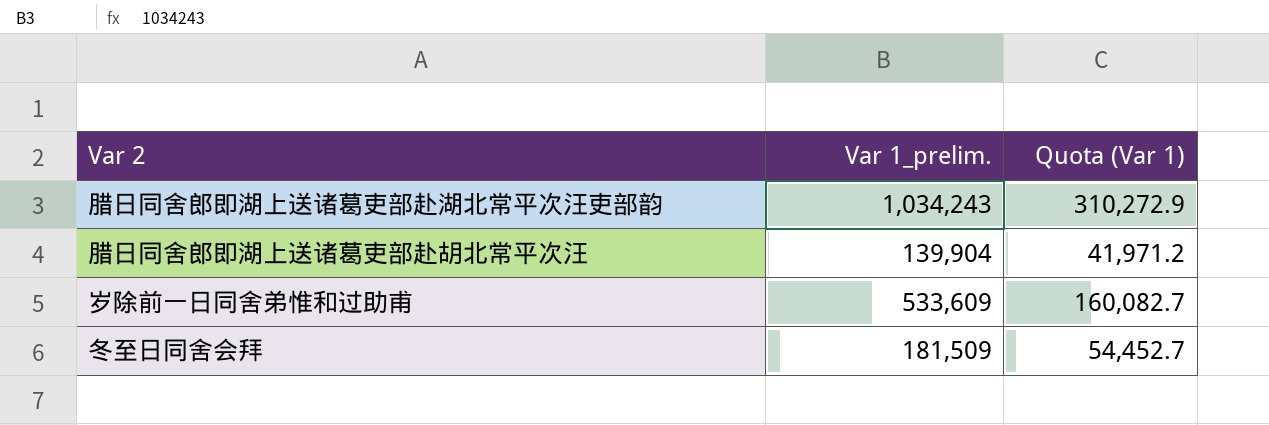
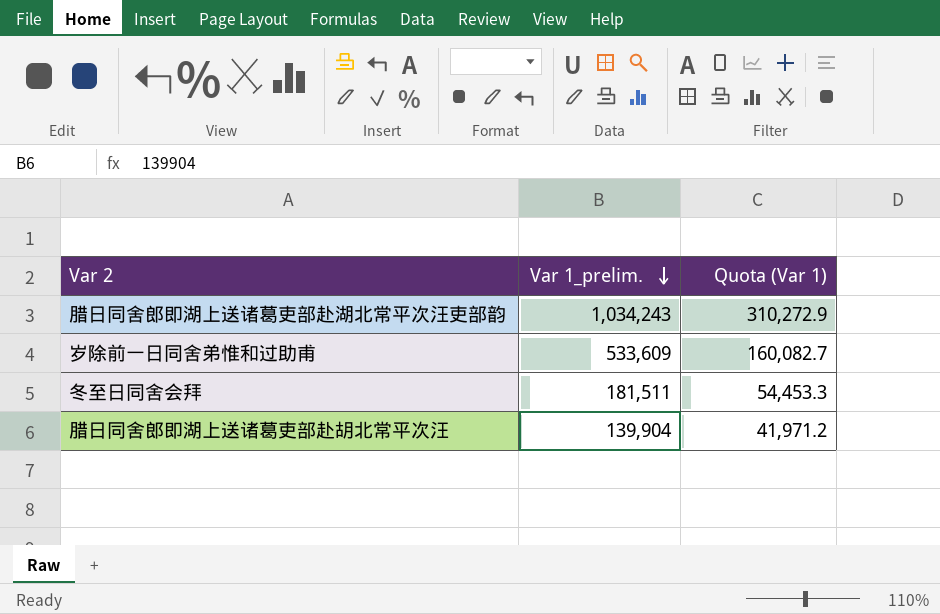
row order: none -> Var 1_prelim. descending
冬至日同舍会拜 | Var 1_prelim.: 181,509 -> 181,511
冬至日同舍会拜 | Quota (Var 1): 54,452.7 -> 54,453.3

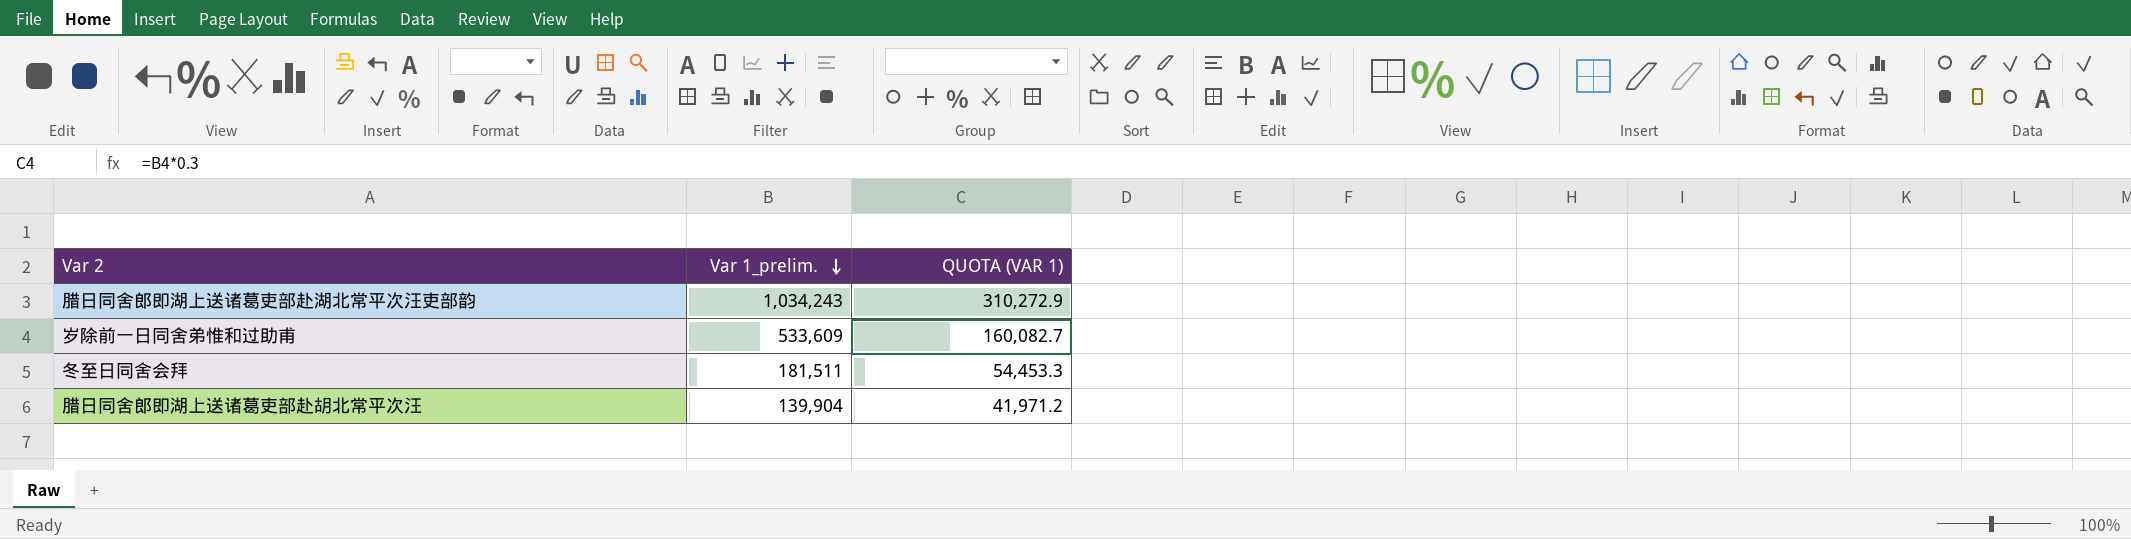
column name: Quota (Var 1) -> QUOTA (VAR 1)

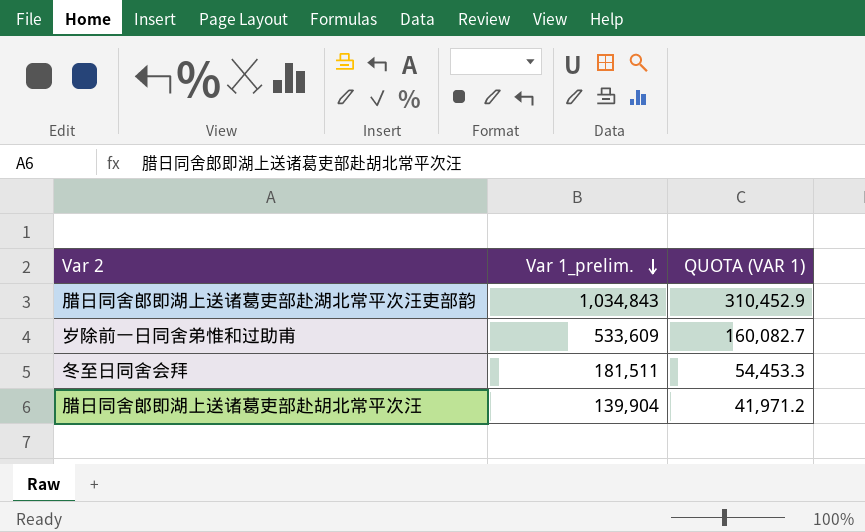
腊日同舍郎即湖上送诸葛吏部赴湖北常平次汪吏部韵 | Var 1_prelim.: 1,034,243 -> 1,034,843
腊日同舍郎即湖上送诸葛吏部赴湖北常平次汪吏部韵 | QUOTA (VAR 1): 310,272.9 -> 310,452.9

